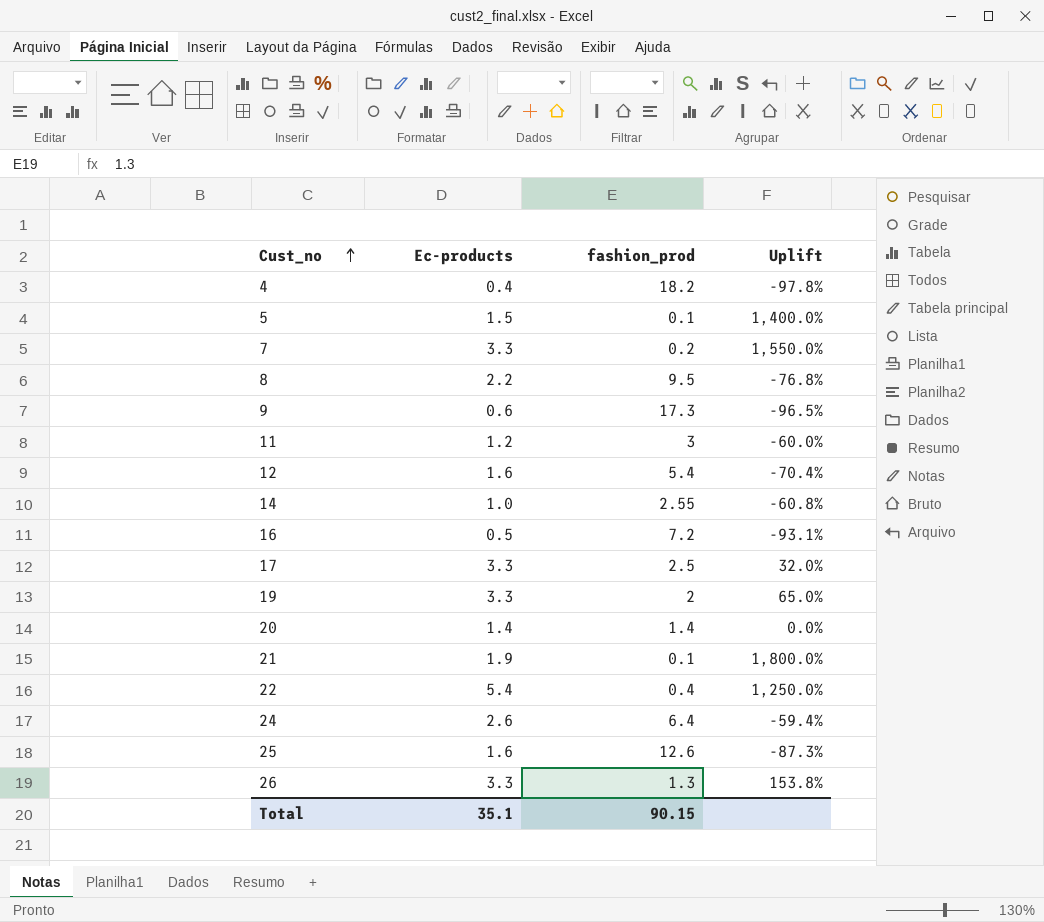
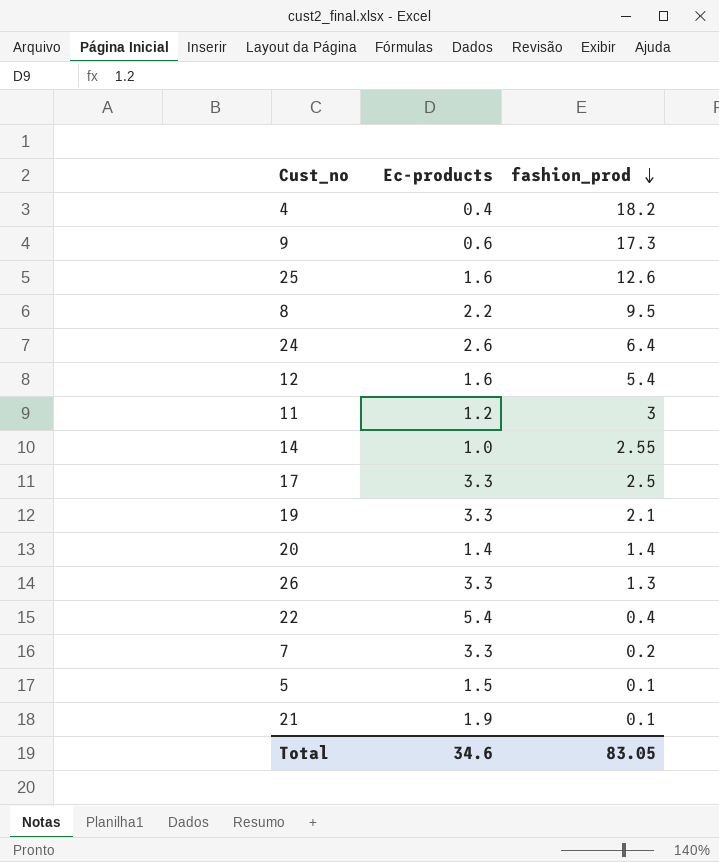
row order: Cust_no ascending -> fashion_prod descending
column Uplift | formula: ([Ec-products] - [fashion_prod]) / [fashion_prod] -> none
row 16: 0.5 | 7.2 | -93.1% -> none
19 | fashion_prod: 2 -> 2.1
Total | Ec-products: 35.1 -> 34.6
Total | fashion_prod: 90.15 -> 83.05

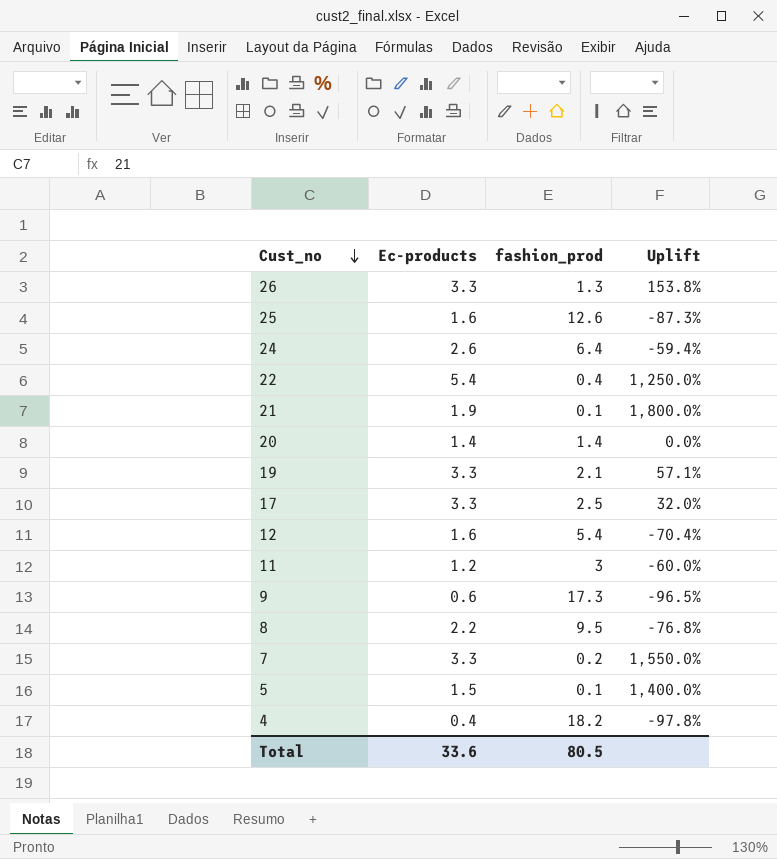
row order: fashion_prod descending -> Cust_no descending
column Uplift | formula: none -> ([Ec-products] - [fashion_prod]) / [fashion_prod]
row 14: 1.0 | 2.55 -> none
Total | Ec-products: 34.6 -> 33.6
Total | fashion_prod: 83.05 -> 80.5

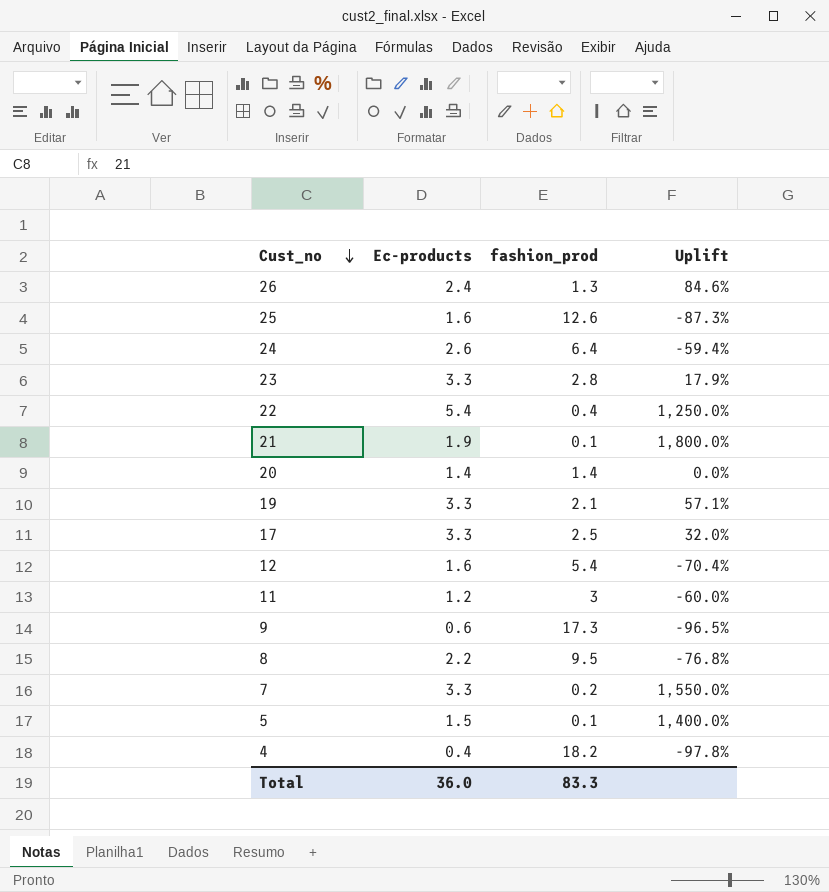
26 | Ec-products: 3.3 -> 2.4
26 | Uplift: 153.8% -> 84.6%
row 23: none -> 3.3 | 2.8 | 17.9%
Total | Ec-products: 33.6 -> 36.0
Total | fashion_prod: 80.5 -> 83.3

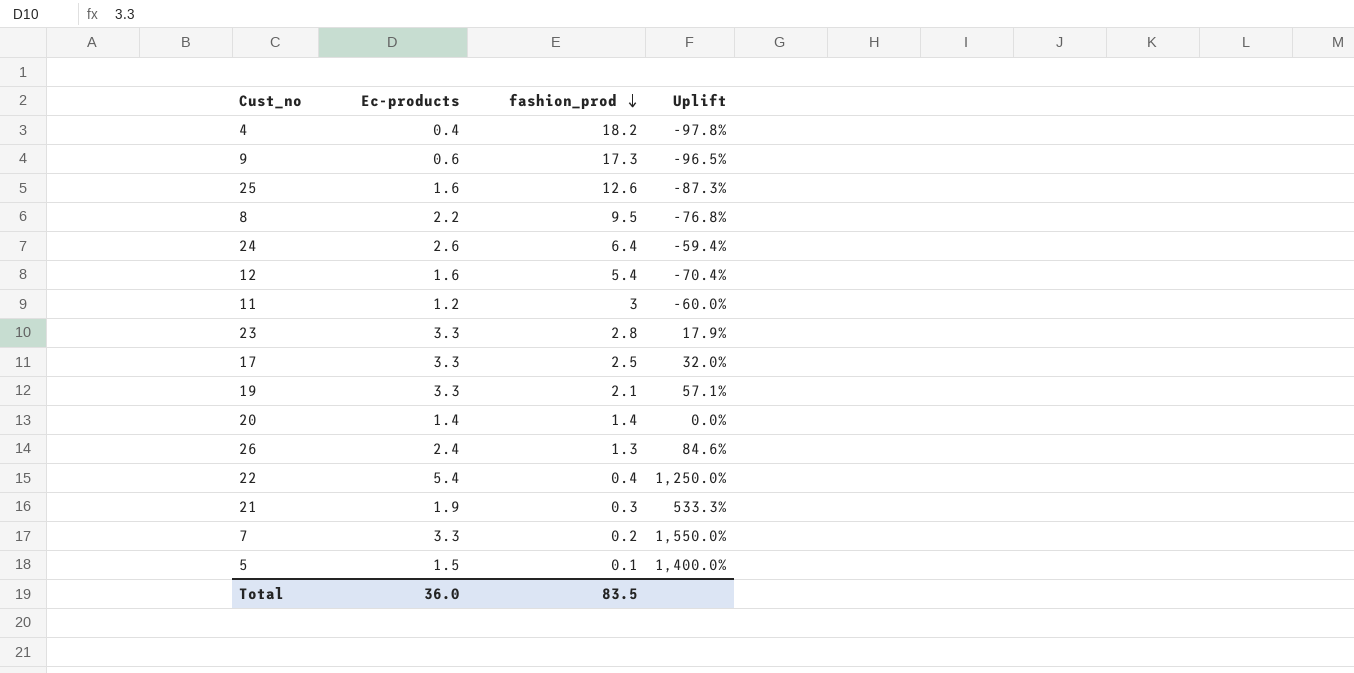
row order: Cust_no descending -> fashion_prod descending
21 | fashion_prod: 0.1 -> 0.3
21 | Uplift: 1,800.0% -> 533.3%
Total | fashion_prod: 83.3 -> 83.5

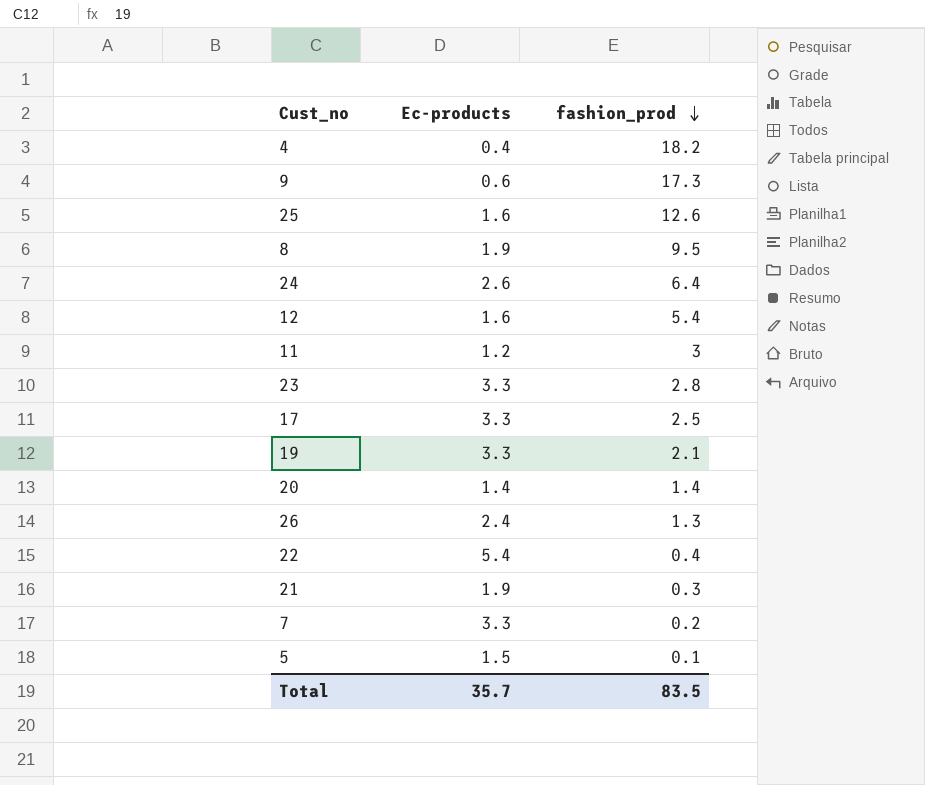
column Uplift | formula: ([Ec-products] - [fashion_prod]) / [fashion_prod] -> none
8 | Ec-products: 2.2 -> 1.9
Total | Ec-products: 36.0 -> 35.7

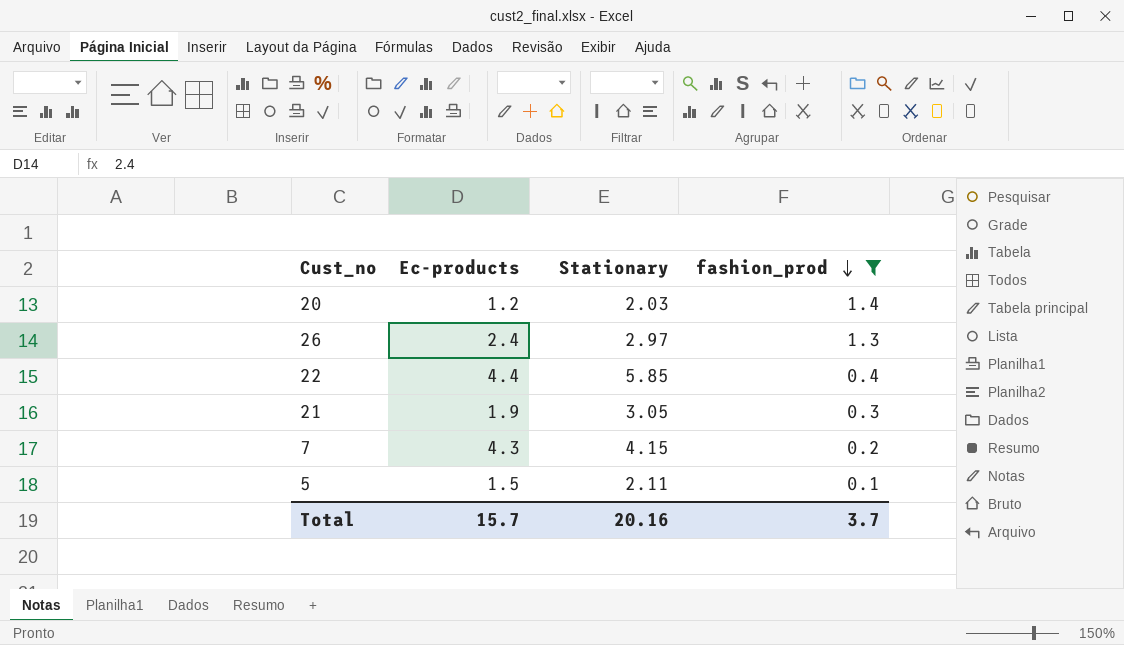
filter: none -> fashion_prod <= 1.4
column Stationary | position: none -> 3
20 | Ec-products: 1.4 -> 1.2
22 | Ec-products: 5.4 -> 4.4
7 | Ec-products: 3.3 -> 4.3
Total | Ec-products: 35.7 -> 15.7
Total | fashion_prod: 83.5 -> 3.7

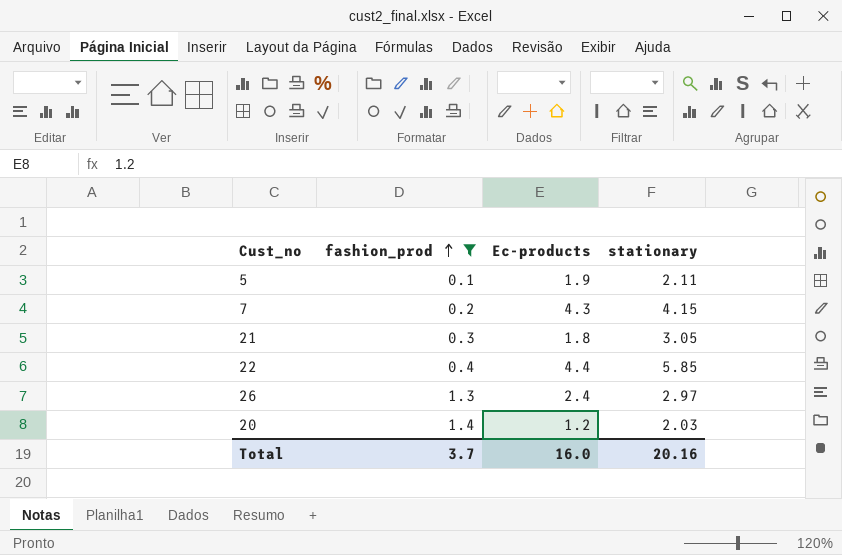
row order: fashion_prod descending -> fashion_prod ascending
column fashion_prod | position: 4 -> 2
column name: Stationary -> stationary
5 | Ec-products: 1.5 -> 1.9
21 | Ec-products: 1.9 -> 1.8
Total | Ec-products: 15.7 -> 16.0

